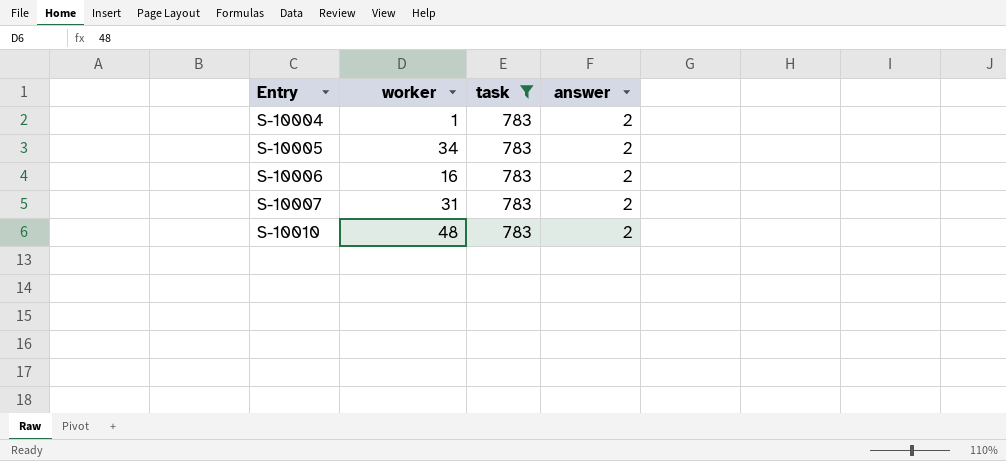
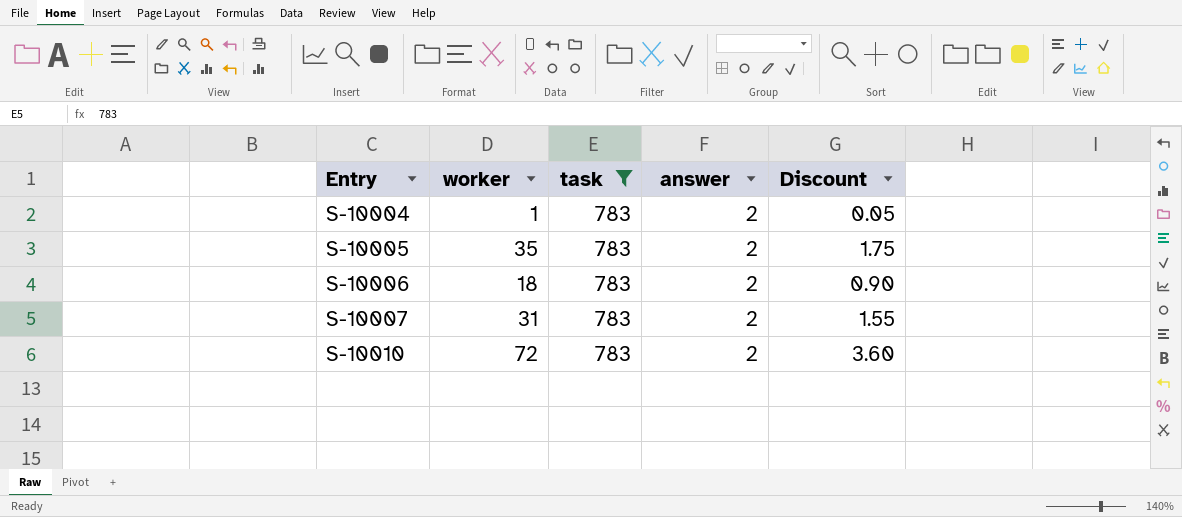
column Discount | formula: none -> [worker] * 0.05
S-10005 | worker: 34 -> 35
S-10006 | worker: 16 -> 18
S-10010 | worker: 48 -> 72

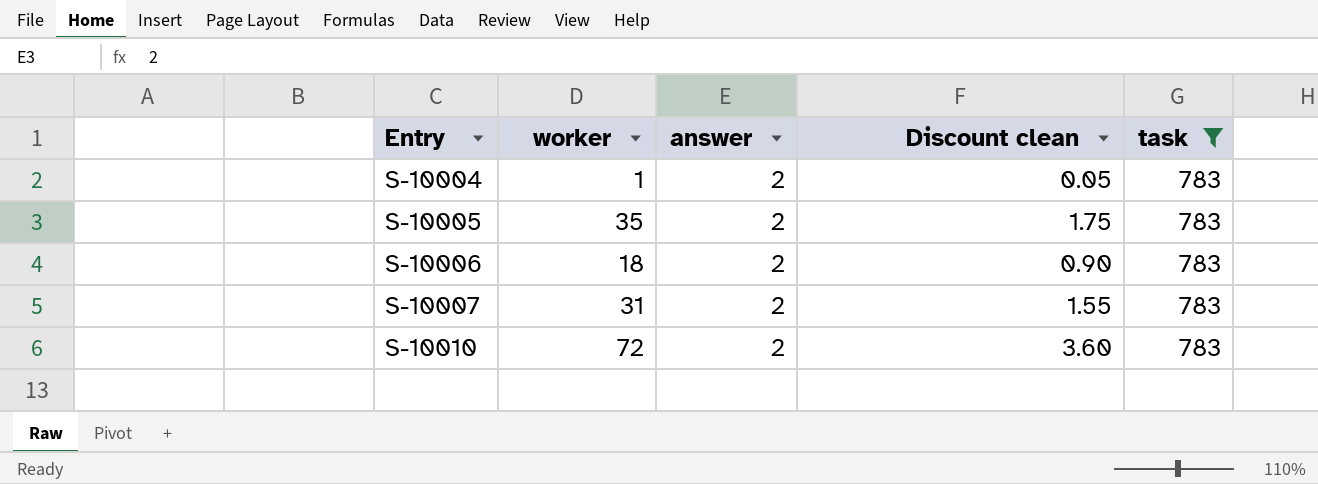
column name: Discount -> Discount clean
column task | position: 3 -> 5

